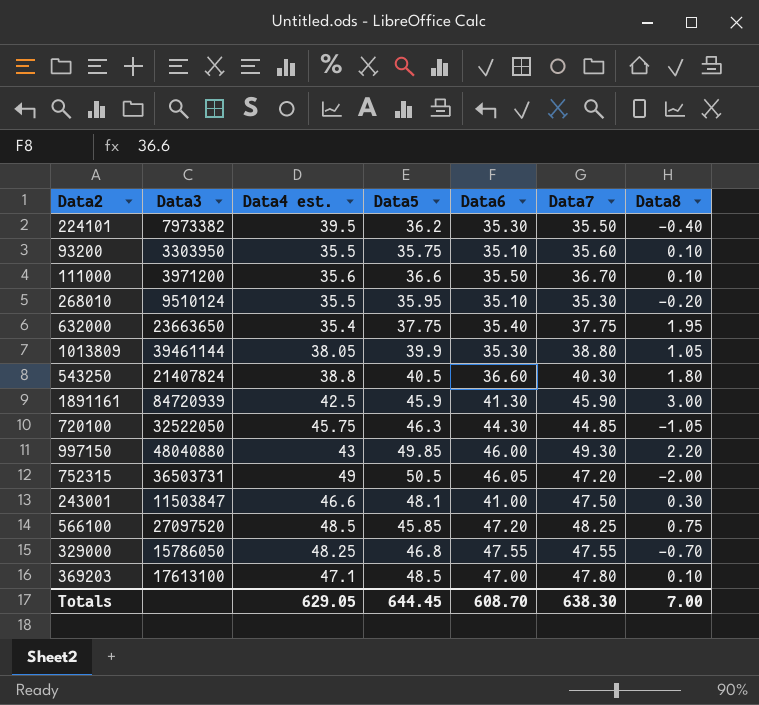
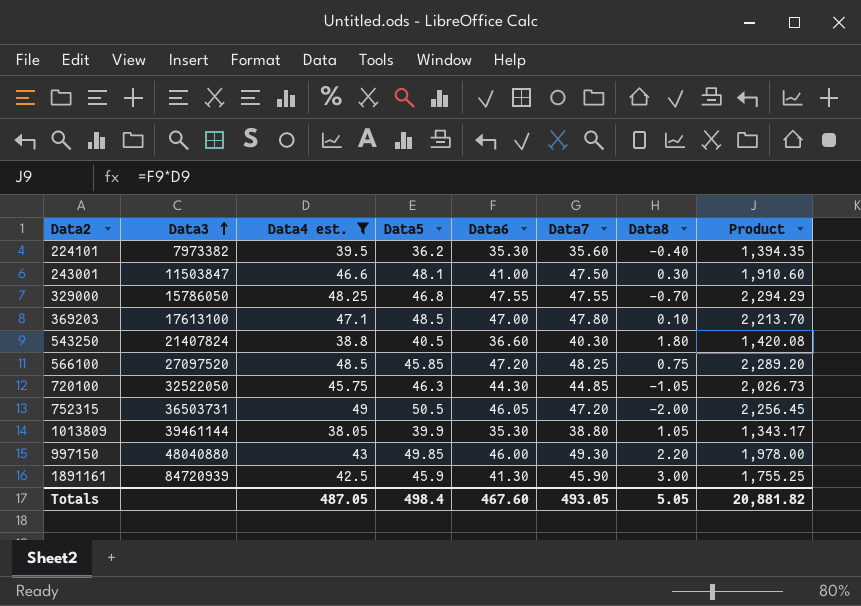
filter: none -> Data4 est. >= 38.05
row order: none -> Data3 ascending
column Product | formula: none -> [Data4 est.] * [Data6]
224101 | Data7: 35.50 -> 35.60
Totals | Data4 est.: 629.05 -> 487.05
Totals | Data5: 644.45 -> 498.4
Totals | Data6: 608.70 -> 467.60
Totals | Data7: 638.30 -> 493.05
Totals | Data8: 7.00 -> 5.05

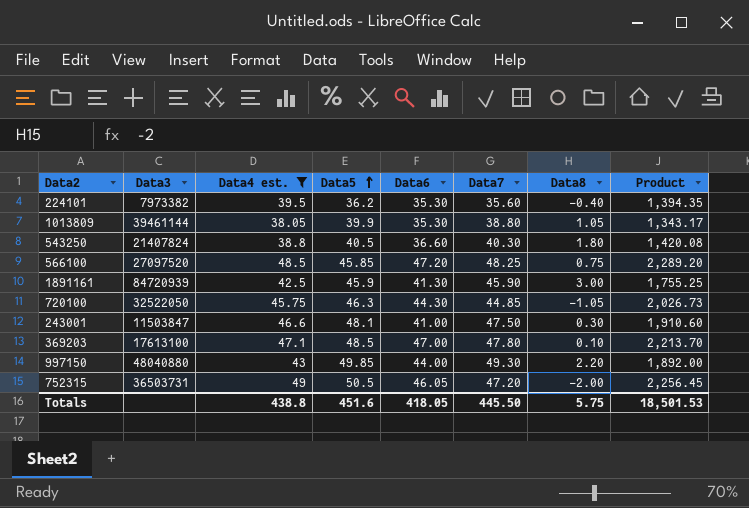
row order: Data3 ascending -> Data5 ascending
row 329000: 15786050 | 48.25 | 46.8 | 47.55 | 47.55 | -0.70 | 2,294.29 -> none
997150 | Data6: 46.00 -> 44.00
997150 | Product: 1,978.00 -> 1,892.00
Totals | Data4 est.: 487.05 -> 438.8
Totals | Data5: 498.4 -> 451.6
Totals | Data6: 467.60 -> 418.05
Totals | Data7: 493.05 -> 445.50
Totals | Data8: 5.05 -> 5.75
Totals | Product: 20,881.82 -> 18,501.53

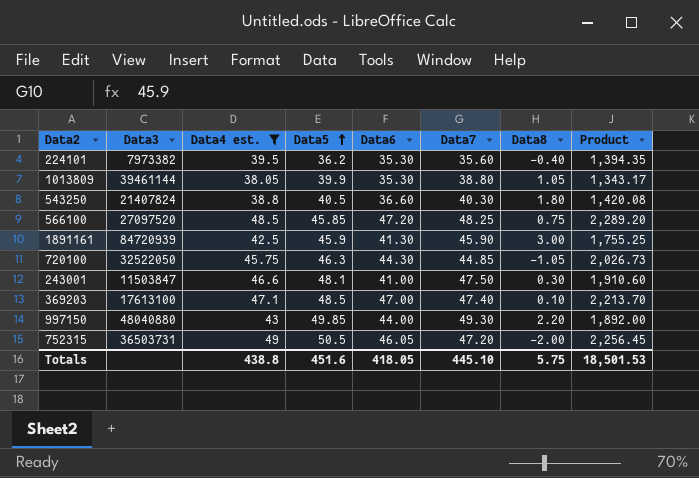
369203 | Data7: 47.80 -> 47.40
Totals | Data7: 445.50 -> 445.10

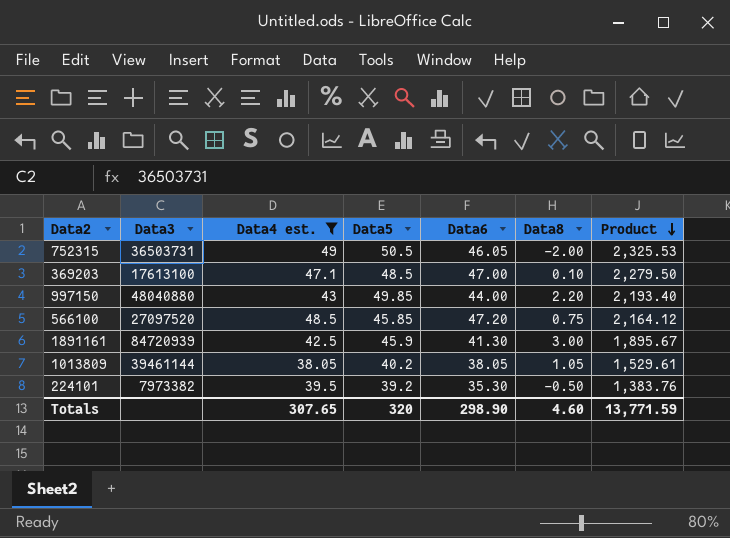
row order: Data5 ascending -> Product descending
column Data7 | position: 6 -> none
column Product | formula: [Data4 est.] * [Data6] -> [Data5] * [Data6]
row 543250: 21407824 | 38.8 | 40.5 | 36.60 | 40.30 | 1.80 | 1,420.08 -> none
row 720100: 32522050 | 45.75 | 46.3 | 44.30 | 44.85 | -1.05 | 2,026.73 -> none
row 243001: 11503847 | 46.6 | 48.1 | 41.00 | 47.50 | 0.30 | 1,910.60 -> none
1013809 | Data5: 39.9 -> 40.2
1013809 | Data6: 35.30 -> 38.05
224101 | Data5: 36.2 -> 39.2
224101 | Data8: -0.40 -> -0.50
Totals | Data4 est.: 438.8 -> 307.65
Totals | Data5: 451.6 -> 320
Totals | Data6: 418.05 -> 298.90
Totals | Data8: 5.75 -> 4.60
Totals | Product: 18,501.53 -> 13,771.59

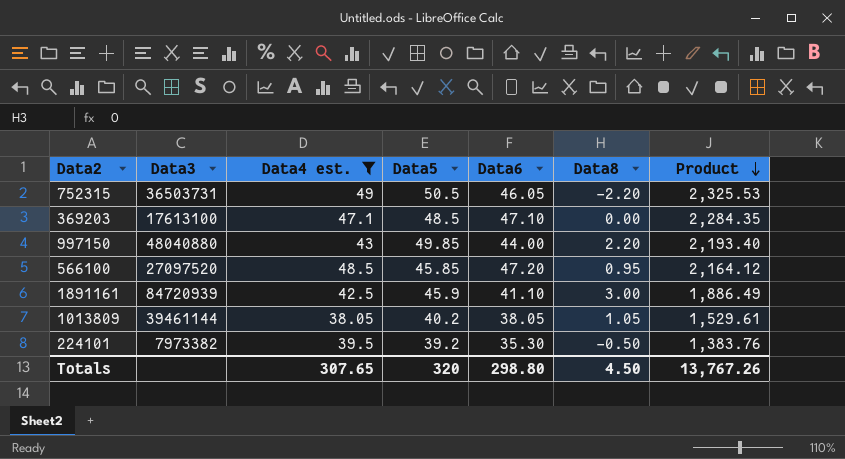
752315 | Data8: -2.00 -> -2.20
369203 | Data6: 47.00 -> 47.10
369203 | Data8: 0.10 -> 0.00
369203 | Product: 2,279.50 -> 2,284.35
566100 | Data8: 0.75 -> 0.95
1891161 | Data6: 41.30 -> 41.10
1891161 | Product: 1,895.67 -> 1,886.49
Totals | Data6: 298.90 -> 298.80
Totals | Data8: 4.60 -> 4.50
Totals | Product: 13,771.59 -> 13,767.26

